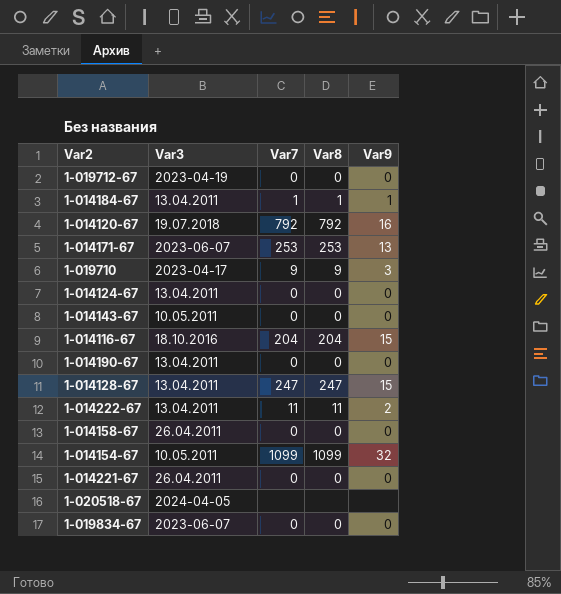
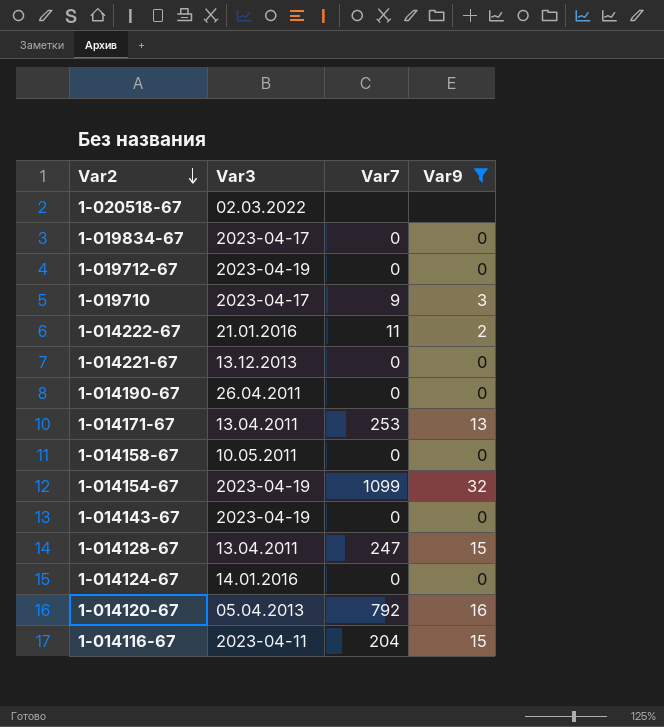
filter: none -> Var9 != 1
row order: none -> Var2 descending
column Var8 | position: 4 -> none
1-020518-67 | Var3: 2024-04-05 -> 02.03.2022
1-019834-67 | Var3: 2023-06-07 -> 2023-04-17
1-014222-67 | Var3: 13.04.2011 -> 21.01.2016
1-014221-67 | Var3: 26.04.2011 -> 13.12.2013
1-014190-67 | Var3: 13.04.2011 -> 26.04.2011
1-014171-67 | Var3: 2023-06-07 -> 13.04.2011
1-014158-67 | Var3: 26.04.2011 -> 10.05.2011
1-014154-67 | Var3: 10.05.2011 -> 2023-04-19
1-014143-67 | Var3: 10.05.2011 -> 2023-04-19
1-014124-67 | Var3: 13.04.2011 -> 14.01.2016
1-014120-67 | Var3: 19.07.2018 -> 05.04.2013
1-014116-67 | Var3: 18.10.2016 -> 2023-04-11

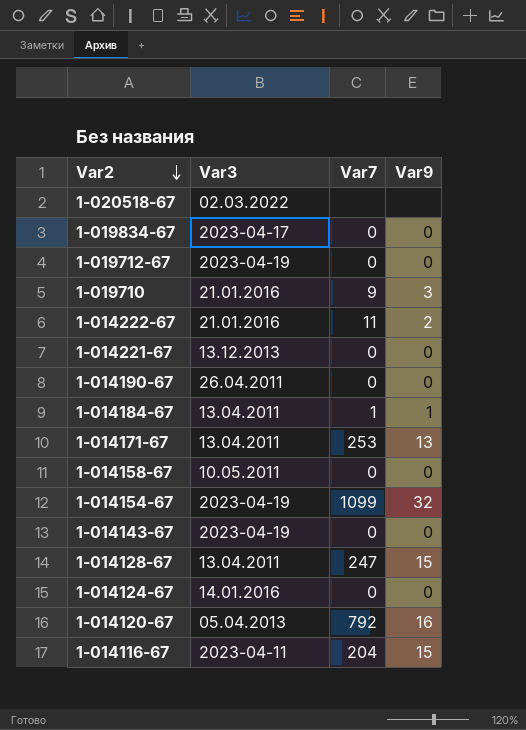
filter: Var9 != 1 -> none
1-019710 | Var3: 2023-04-17 -> 21.01.2016

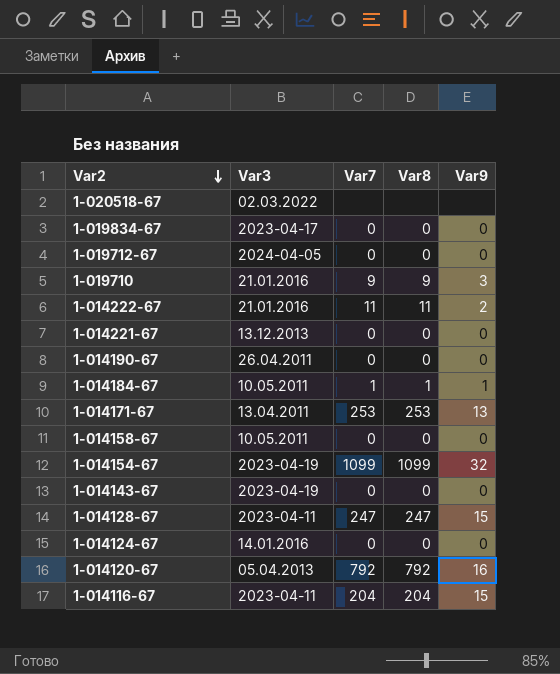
column Var8 | position: none -> 4
1-019712-67 | Var3: 2023-04-19 -> 2024-04-05
1-014184-67 | Var3: 13.04.2011 -> 10.05.2011
1-014128-67 | Var3: 13.04.2011 -> 2023-04-11

